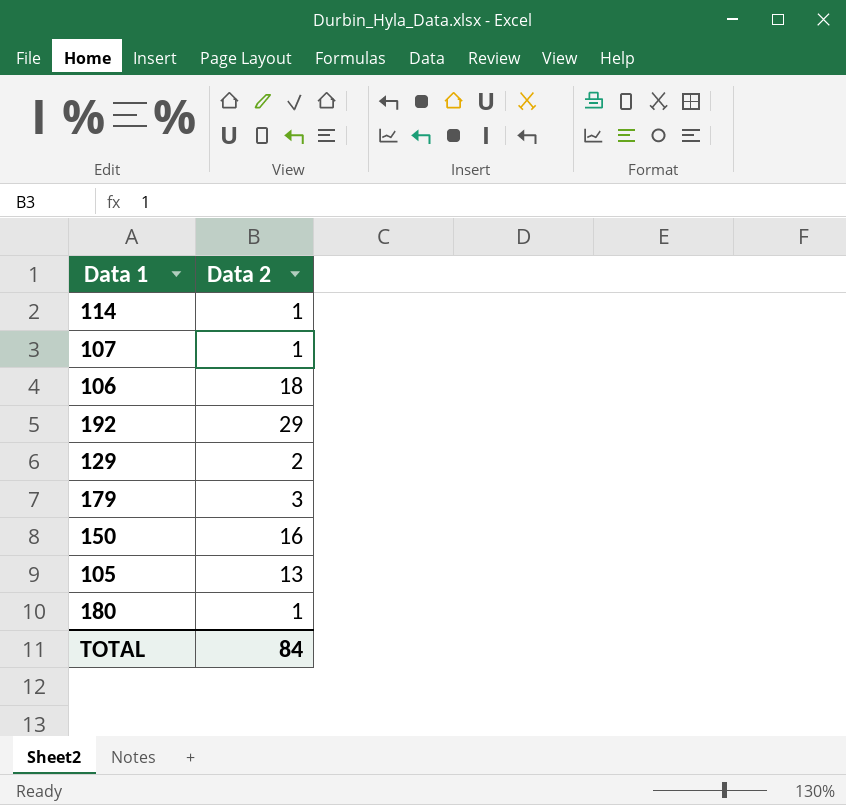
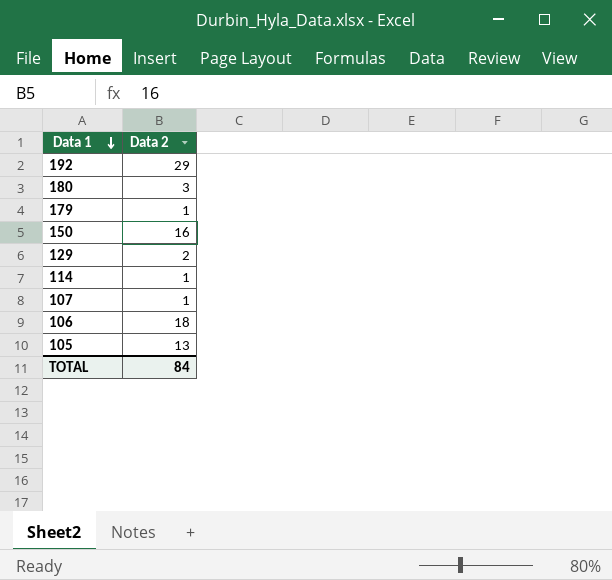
row order: none -> Data 1 descending
180 | Data 2: 1 -> 3
179 | Data 2: 3 -> 1

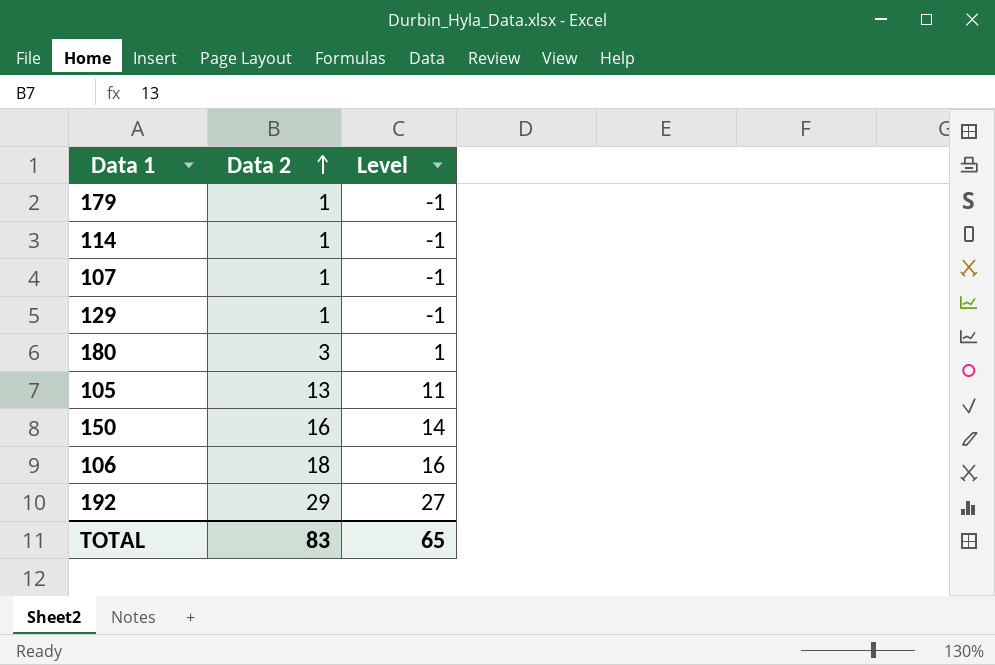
row order: Data 1 descending -> Data 2 ascending
column Level | formula: none -> [Data 2] - 2
129 | Data 2: 2 -> 1
TOTAL | Data 2: 84 -> 83

